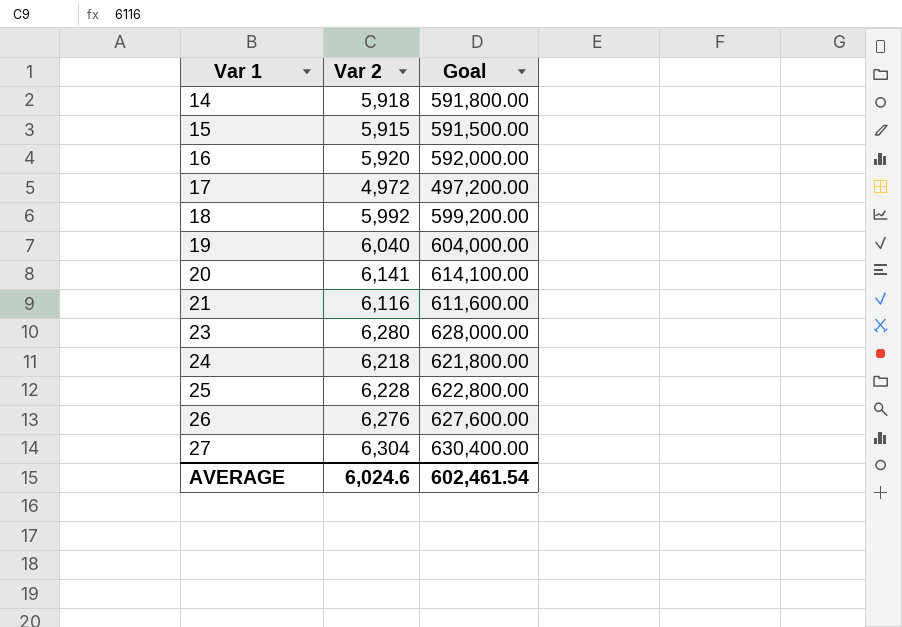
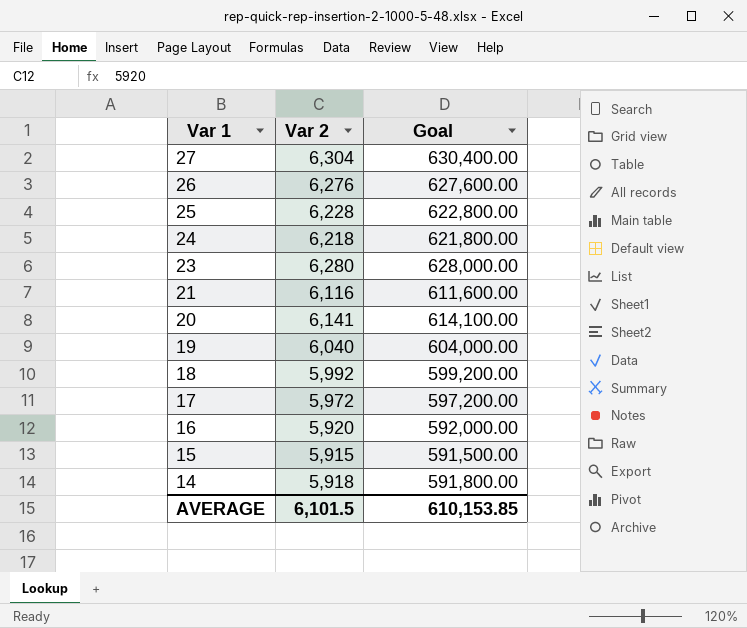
row order: Var 1 ascending -> Var 1 descending
17 | Var 2: 4,972 -> 5,972
17 | Goal: 497,200.00 -> 597,200.00
AVERAGE | Var 2: 6,024.6 -> 6,101.5
AVERAGE | Goal: 602,461.54 -> 610,153.85

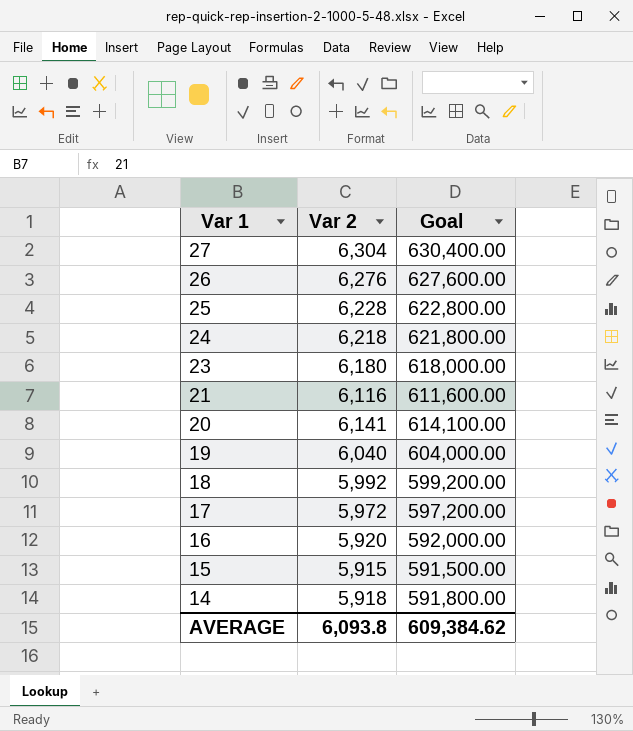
23 | Var 2: 6,280 -> 6,180
23 | Goal: 628,000.00 -> 618,000.00
AVERAGE | Var 2: 6,101.5 -> 6,093.8
AVERAGE | Goal: 610,153.85 -> 609,384.62

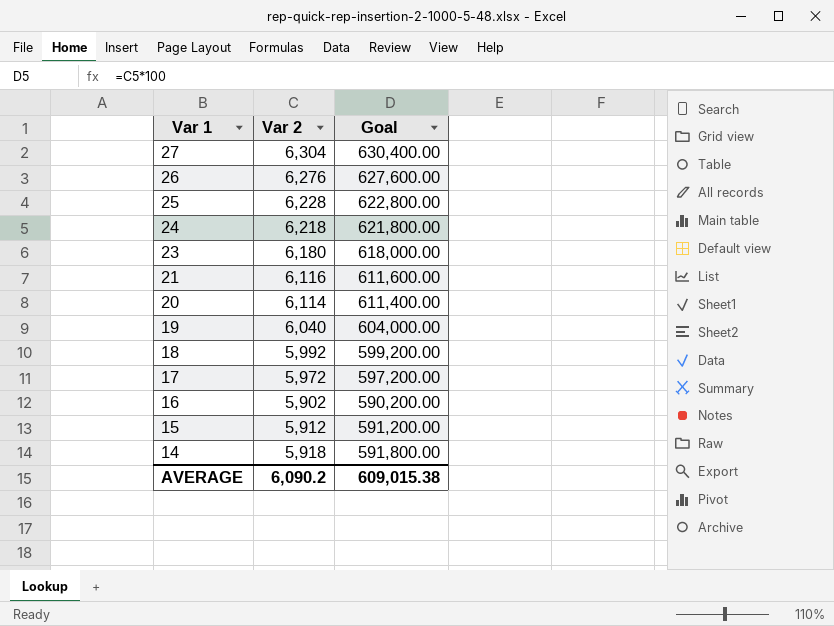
20 | Var 2: 6,141 -> 6,114
20 | Goal: 614,100.00 -> 611,400.00
16 | Var 2: 5,920 -> 5,902
16 | Goal: 592,000.00 -> 590,200.00
15 | Var 2: 5,915 -> 5,912
15 | Goal: 591,500.00 -> 591,200.00
AVERAGE | Var 2: 6,093.8 -> 6,090.2
AVERAGE | Goal: 609,384.62 -> 609,015.38

